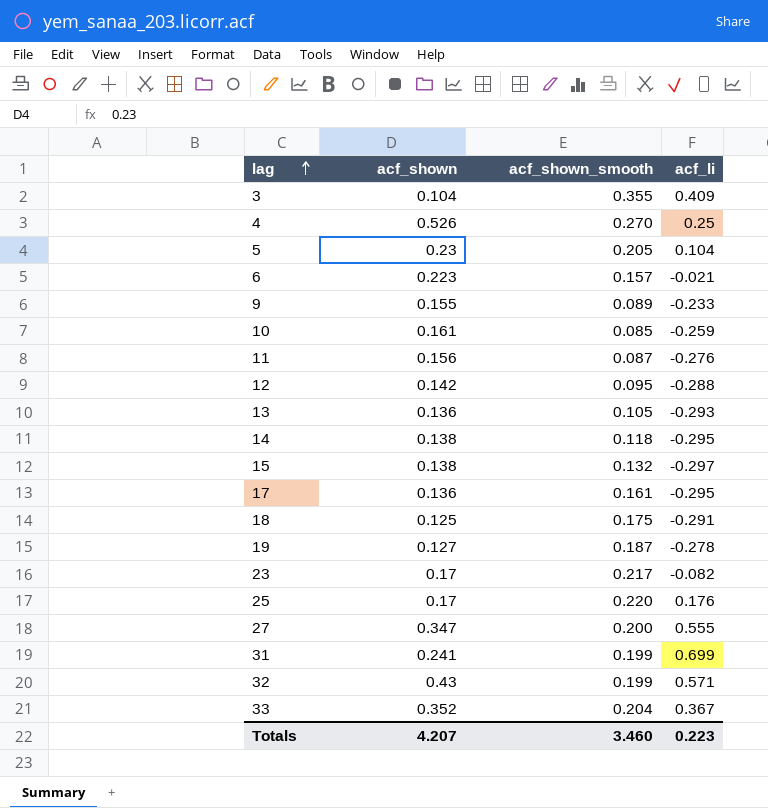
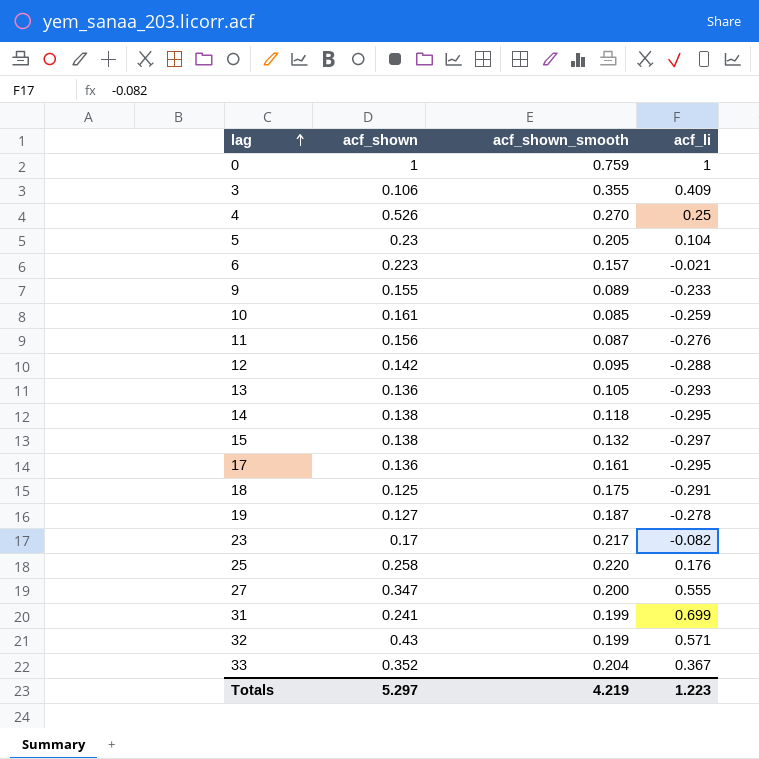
row 0: none -> 1 | 0.759 | 1
3 | acf_shown: 0.104 -> 0.106
25 | acf_shown: 0.17 -> 0.258
Totals | acf_shown: 4.207 -> 5.297
Totals | acf_shown_smooth: 3.460 -> 4.219
Totals | acf_li: 0.223 -> 1.223

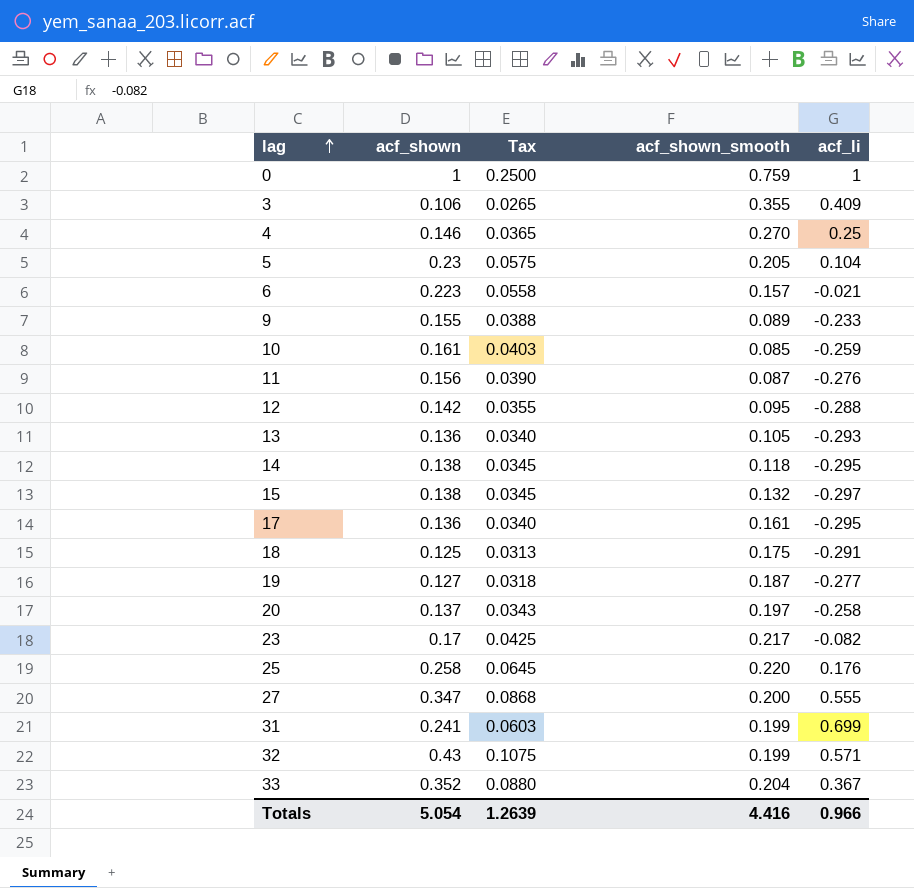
column Tax | formula: none -> [acf_shown] * 0.25
4 | acf_shown: 0.526 -> 0.146
19 | acf_li: -0.278 -> -0.277
row 20: none -> 0.137 | 0.0343 | 0.197 | -0.258
Totals | acf_shown: 5.297 -> 5.054
Totals | acf_shown_smooth: 4.219 -> 4.416
Totals | acf_li: 1.223 -> 0.966

